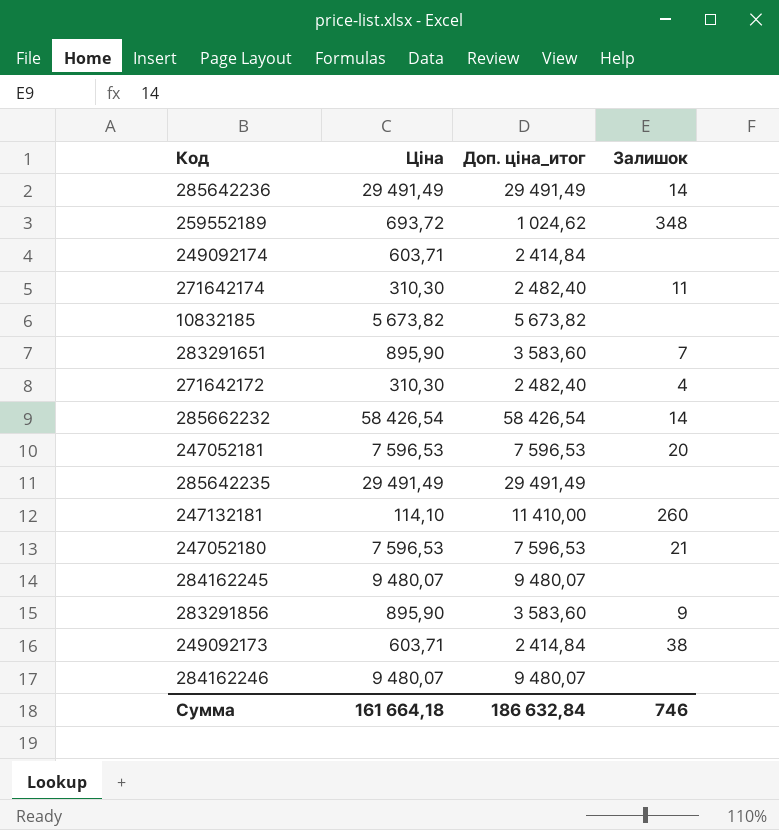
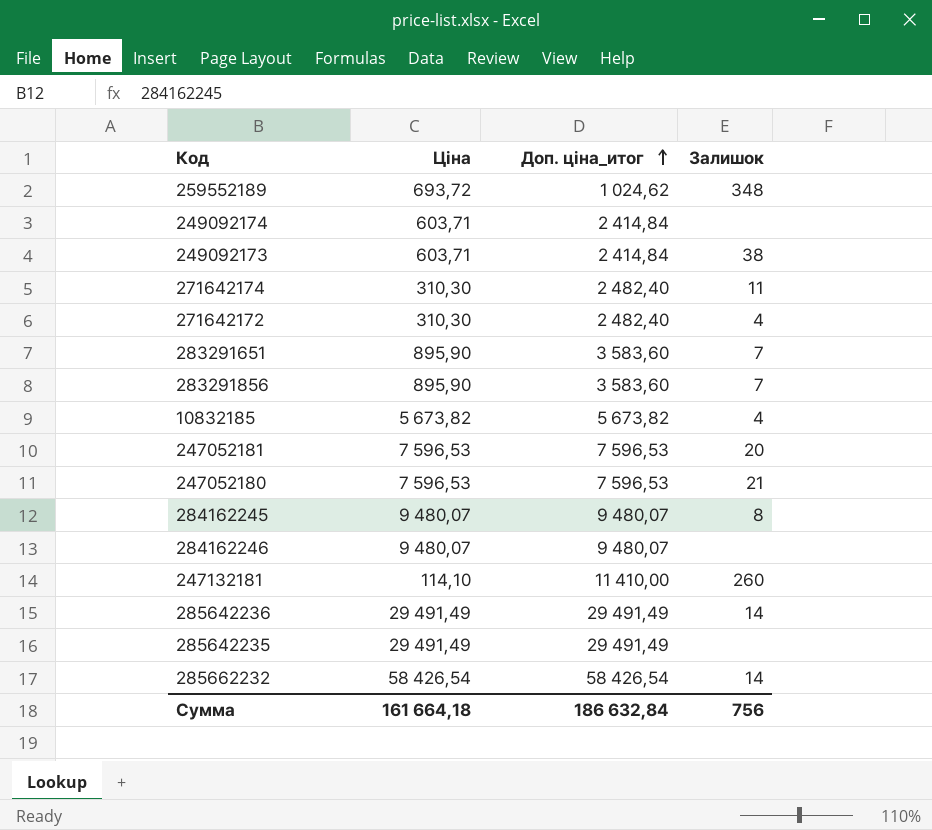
row order: none -> Доп. ціна_итог ascending
283291856 | Залишок: 9 -> 7
10832185 | Залишок: none -> 4
284162245 | Залишок: none -> 8
Сумма | Залишок: 746 -> 756

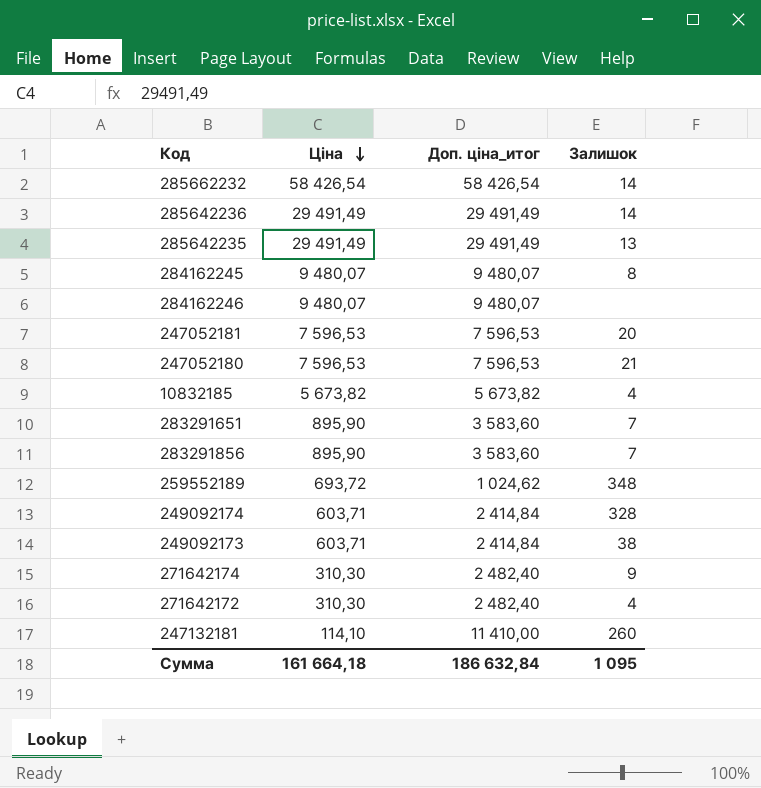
row order: Доп. ціна_итог ascending -> Ціна descending
285642235 | Залишок: none -> 13
249092174 | Залишок: none -> 328
271642174 | Залишок: 11 -> 9
Сумма | Залишок: 756 -> 1 095

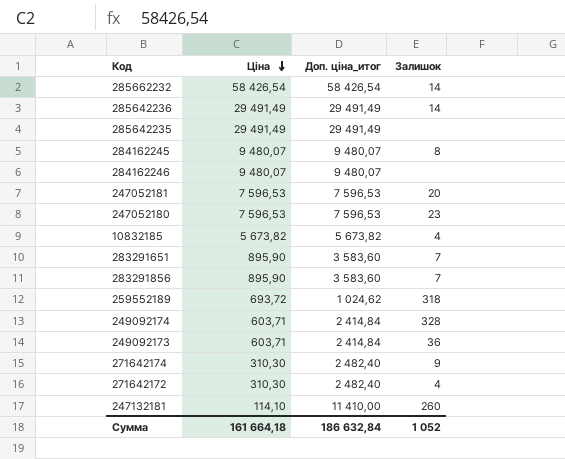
285642235 | Залишок: 13 -> none
247052180 | Залишок: 21 -> 23
259552189 | Залишок: 348 -> 318
249092173 | Залишок: 38 -> 36
Сумма | Залишок: 1 095 -> 1 052

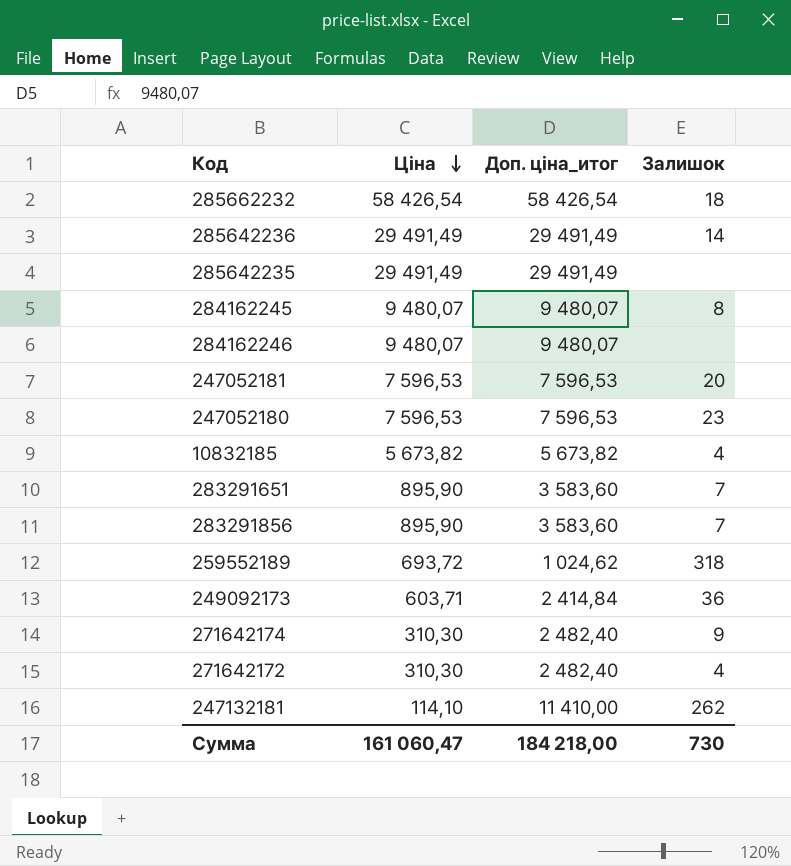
row 249092174: 603,71 | 2 414,84 | 328 -> none
285662232 | Залишок: 14 -> 18
247132181 | Залишок: 260 -> 262
Сумма | Ціна: 161 664,18 -> 161 060,47
Сумма | Доп. ціна_итог: 186 632,84 -> 184 218,00
Сумма | Залишок: 1 052 -> 730

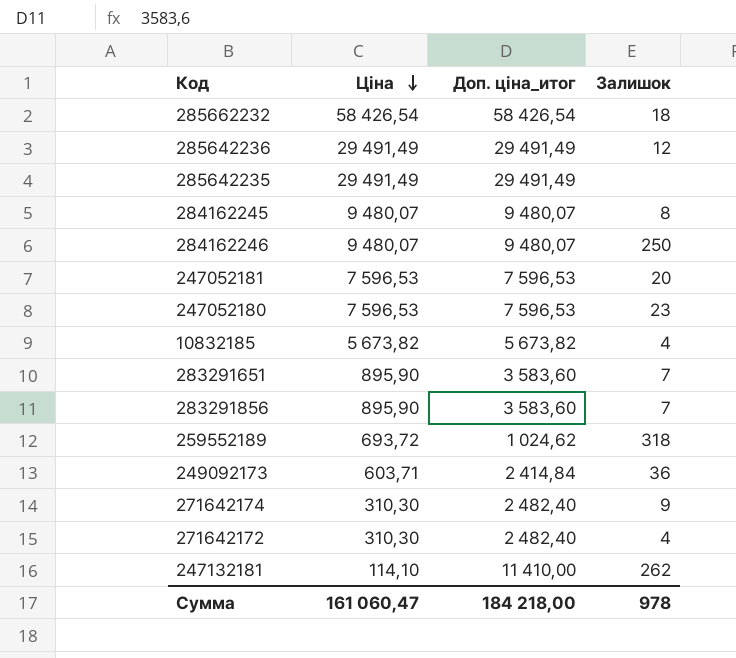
285642236 | Залишок: 14 -> 12
284162246 | Залишок: none -> 250
Сумма | Залишок: 730 -> 978

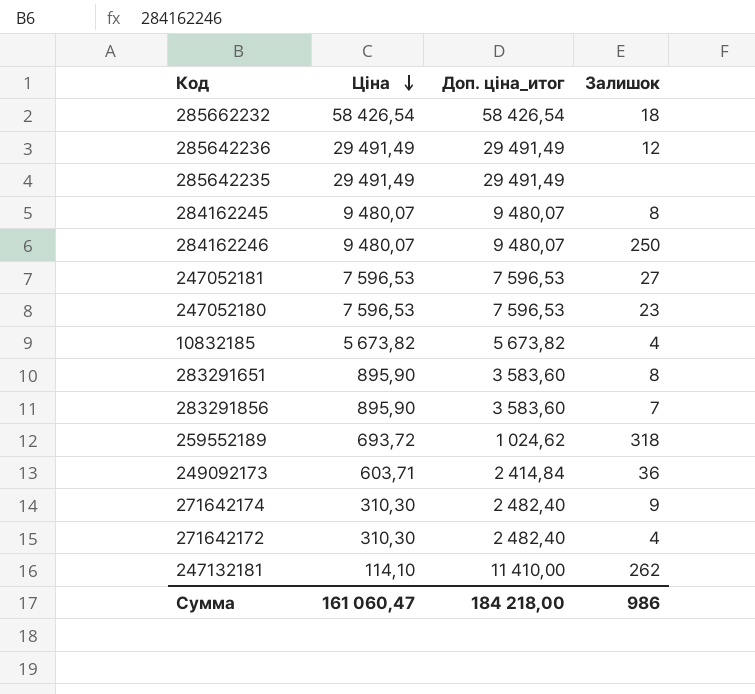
247052181 | Залишок: 20 -> 27
283291651 | Залишок: 7 -> 8
Сумма | Залишок: 978 -> 986

